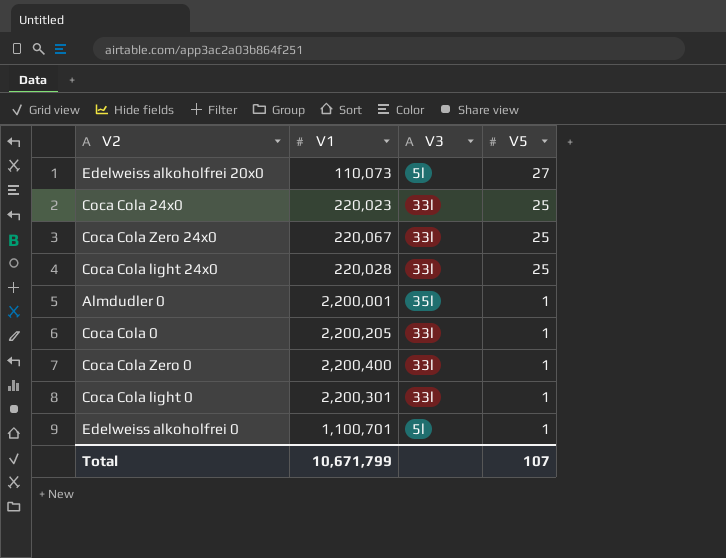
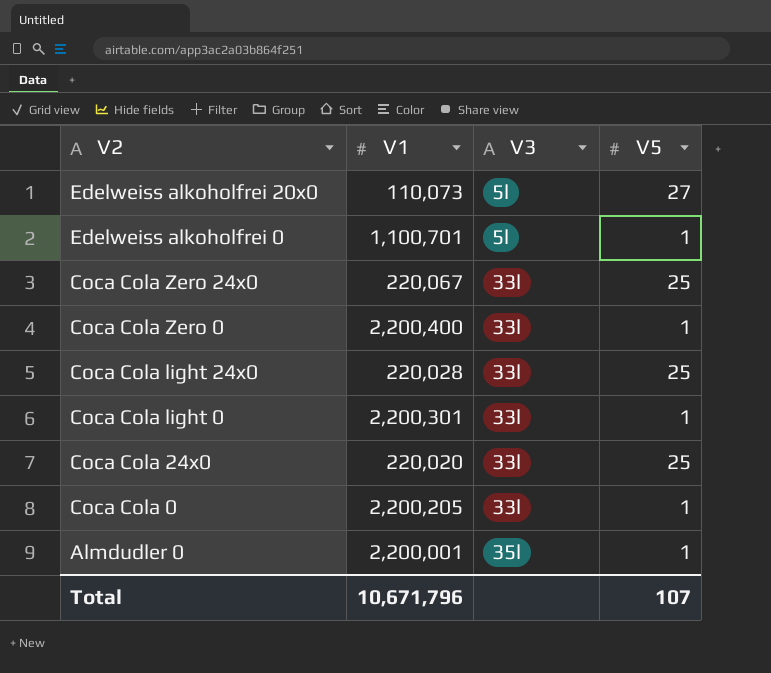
row order: V5 descending -> V2 descending
Coca Cola 24x0 | V1: 220,023 -> 220,020
Total | V1: 10,671,799 -> 10,671,796

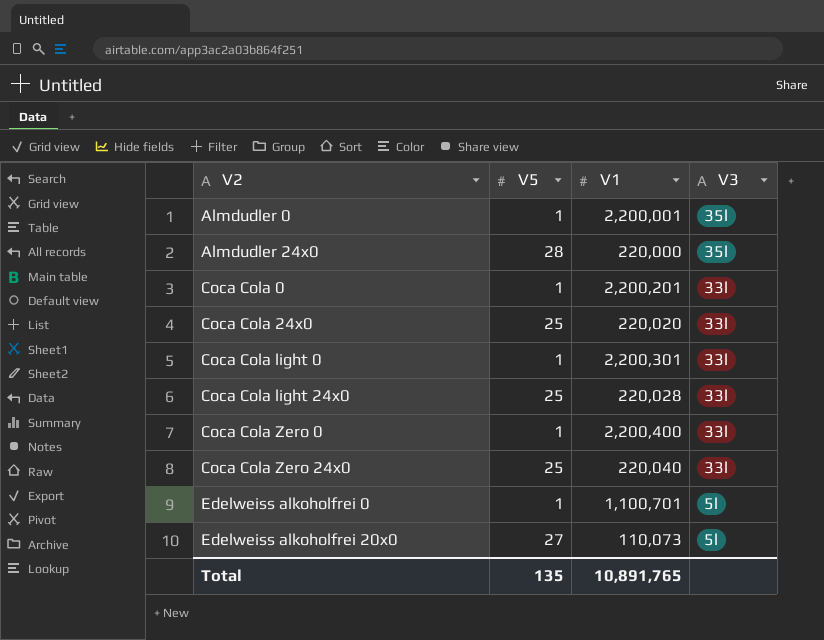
row order: V2 descending -> V2 ascending
column V5 | position: 4 -> 2
row Almdudler 24x0: none -> 28 | 220,000 | 35l
Coca Cola 0 | V1: 2,200,205 -> 2,200,201
Coca Cola Zero 24x0 | V1: 220,067 -> 220,040
Total | V5: 107 -> 135
Total | V1: 10,671,796 -> 10,891,765

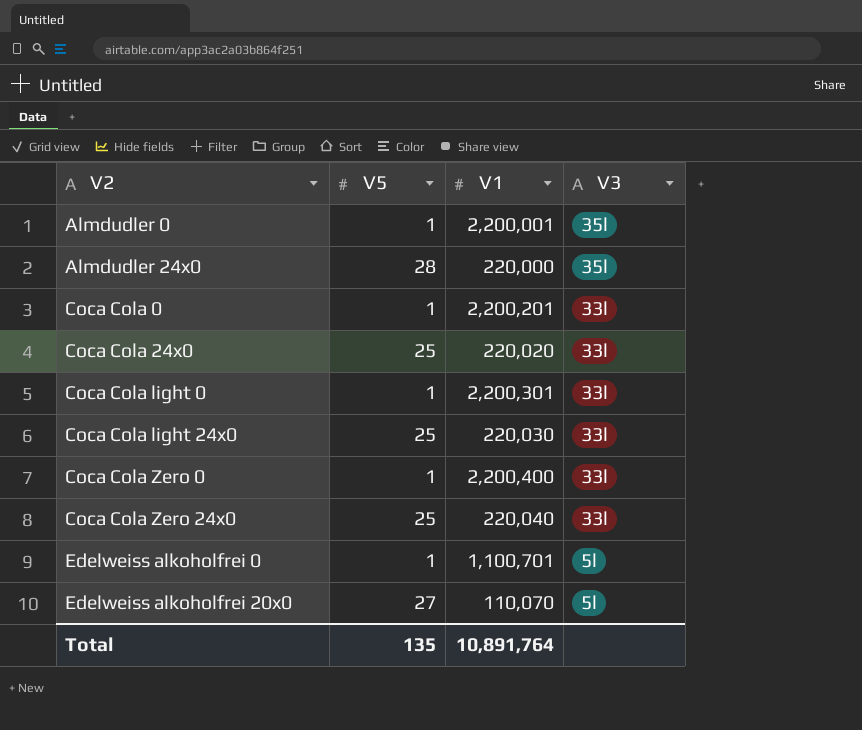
Coca Cola light 24x0 | V1: 220,028 -> 220,030
Edelweiss alkoholfrei 20x0 | V1: 110,073 -> 110,070
Total | V1: 10,891,765 -> 10,891,764

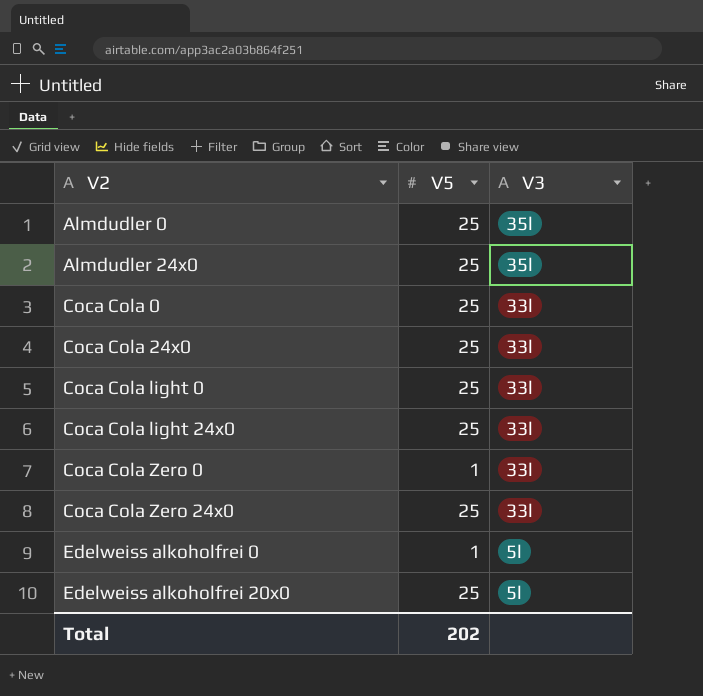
column V1 | position: 3 -> none
Almdudler 0 | V5: 1 -> 25
Almdudler 24x0 | V5: 28 -> 25
Coca Cola 0 | V5: 1 -> 25
Coca Cola light 0 | V5: 1 -> 25
Edelweiss alkoholfrei 20x0 | V5: 27 -> 25
Total | V5: 135 -> 202

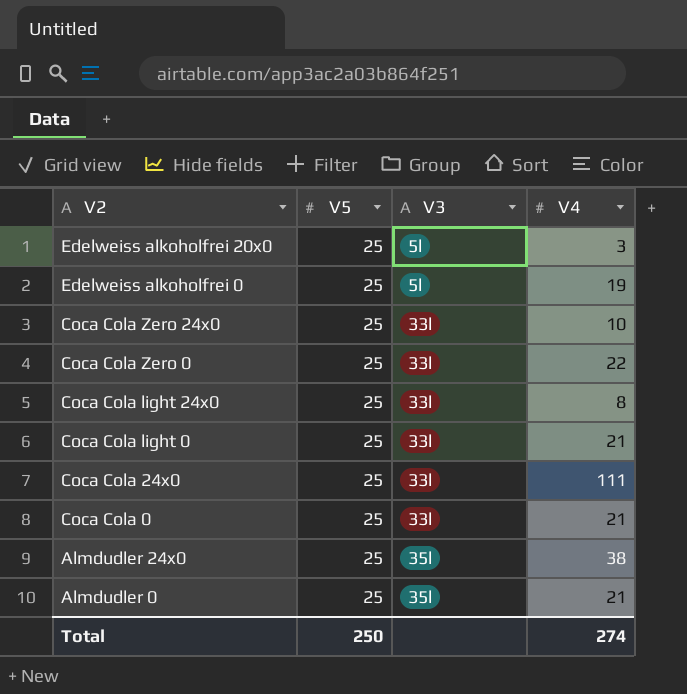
row order: V2 ascending -> V2 descending
column V4 | position: none -> 4
Edelweiss alkoholfrei 0 | V5: 1 -> 25
Coca Cola Zero 0 | V5: 1 -> 25
Total | V5: 202 -> 250

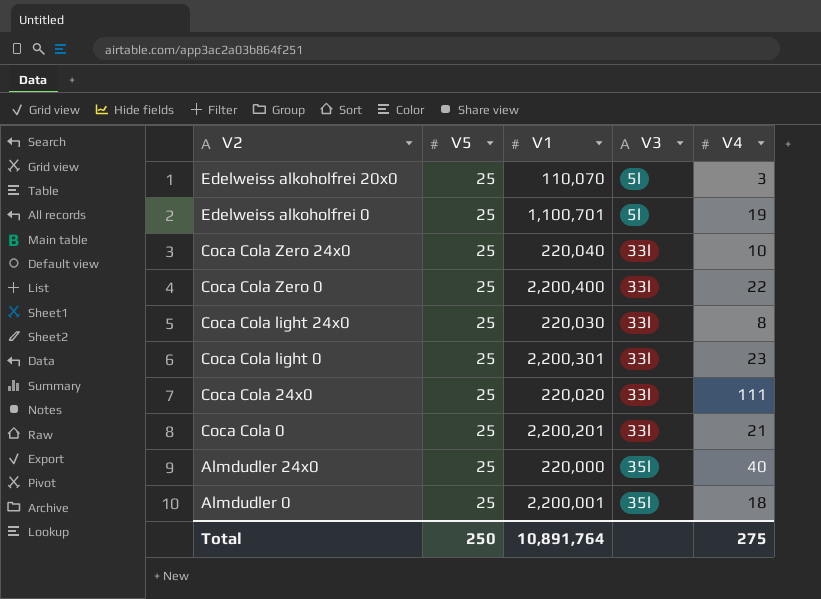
column V1 | position: none -> 3
Coca Cola light 0 | V4: 21 -> 23
Almdudler 24x0 | V4: 38 -> 40
Almdudler 0 | V4: 21 -> 18
Total | V4: 274 -> 275

